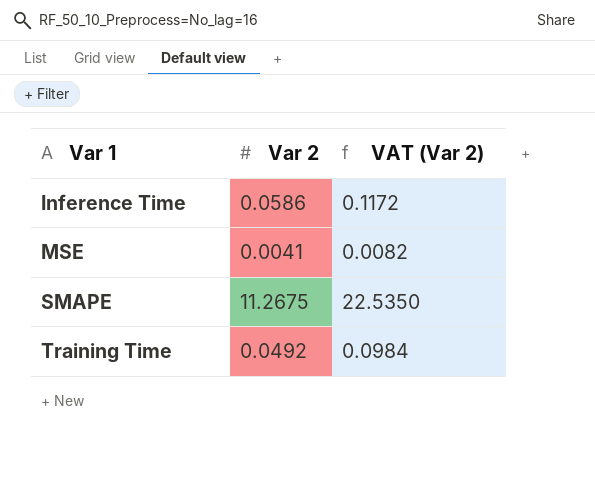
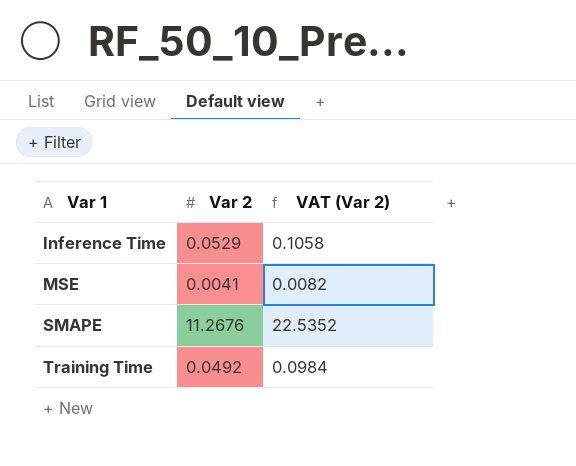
Inference Time | Var 2: 0.0586 -> 0.0529
Inference Time | VAT (Var 2): 0.1172 -> 0.1058
SMAPE | Var 2: 11.2675 -> 11.2676
SMAPE | VAT (Var 2): 22.5350 -> 22.5352

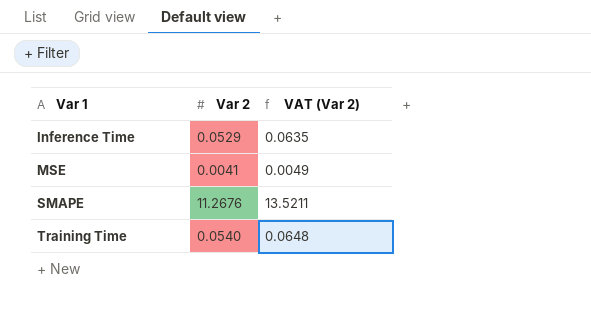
column VAT (Var 2) | formula: [Var 2] * 2 -> [Var 2] * 1.2
Training Time | Var 2: 0.0492 -> 0.0540

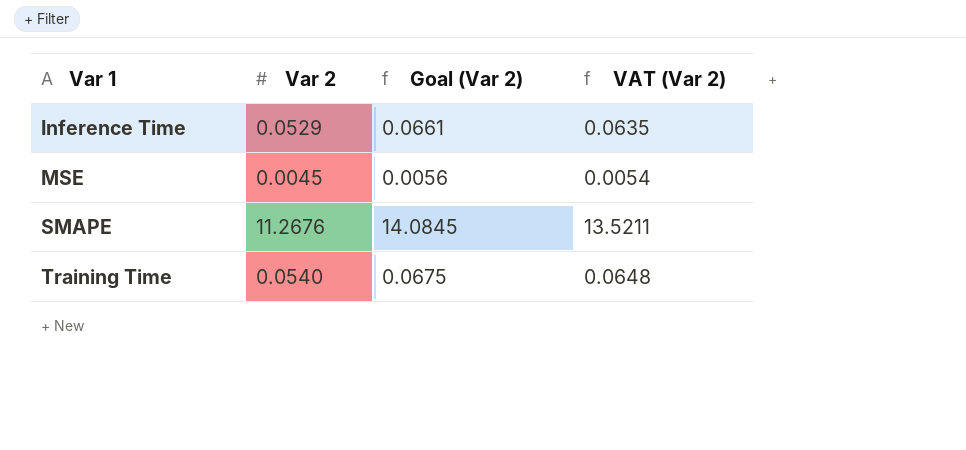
column Goal (Var 2) | formula: none -> [Var 2] * 1.25
MSE | Var 2: 0.0041 -> 0.0045
MSE | VAT (Var 2): 0.0049 -> 0.0054

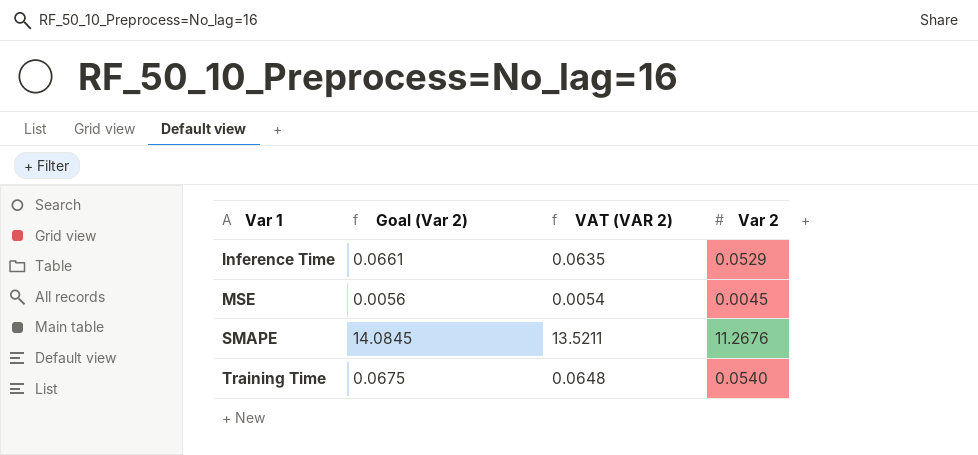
column name: VAT (Var 2) -> VAT (VAR 2)
column Var 2 | position: 2 -> 4

